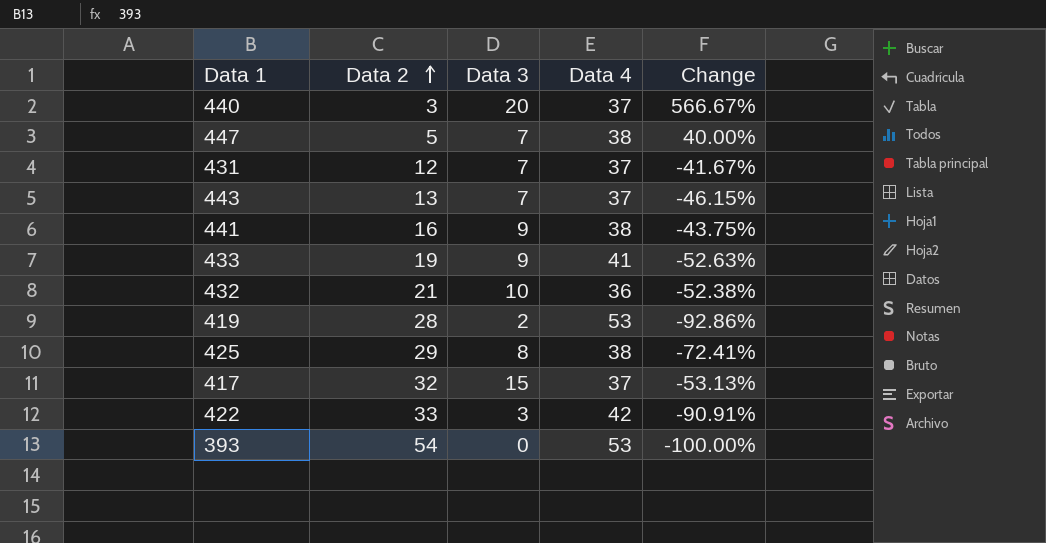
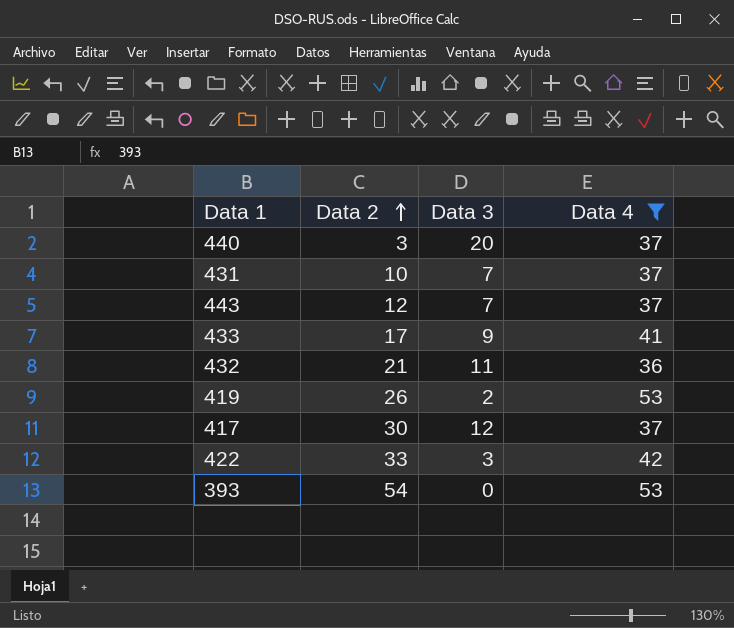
filter: none -> Data 4 != 38
column Change | formula: ([Data 3] - [Data 2]) / [Data 2] -> none
431 | Data 2: 12 -> 10
443 | Data 2: 13 -> 12
433 | Data 2: 19 -> 17
432 | Data 3: 10 -> 11
419 | Data 2: 28 -> 26
417 | Data 2: 32 -> 30
417 | Data 3: 15 -> 12

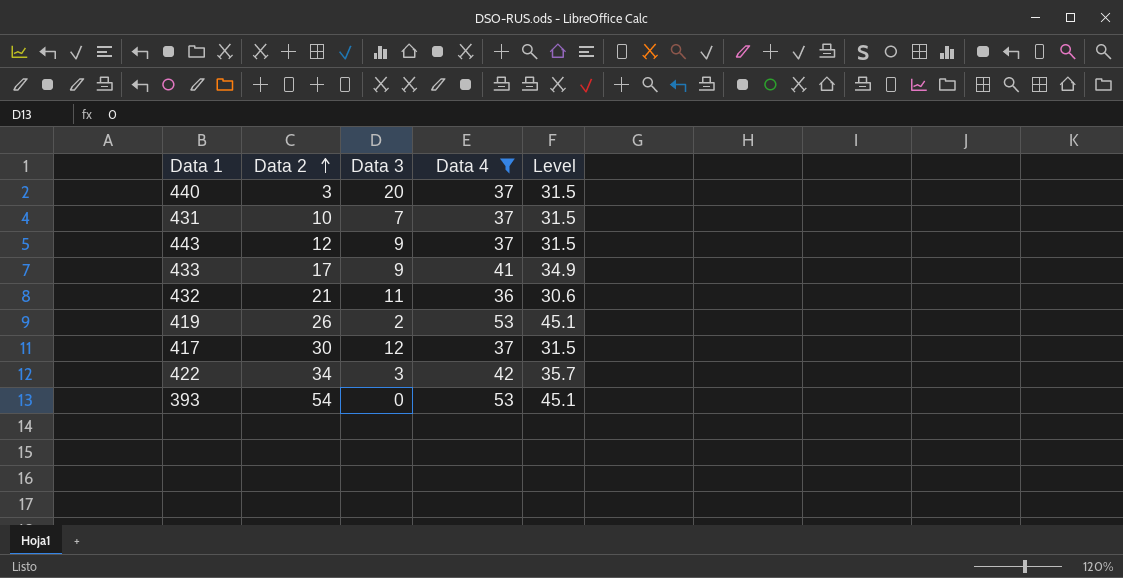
column Level | formula: none -> [Data 4] * 0.85
443 | Data 3: 7 -> 9
422 | Data 2: 33 -> 34

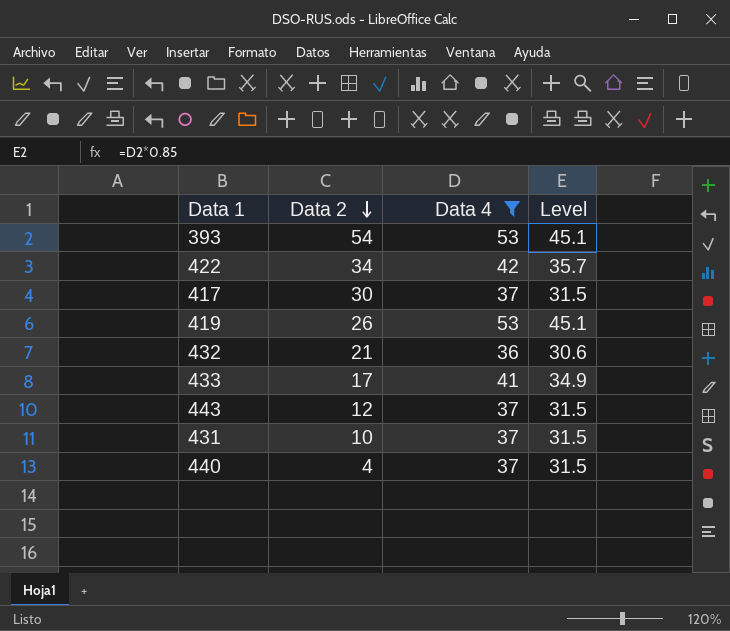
row order: Data 2 ascending -> Data 2 descending
column Data 3 | position: 3 -> none
440 | Data 2: 3 -> 4

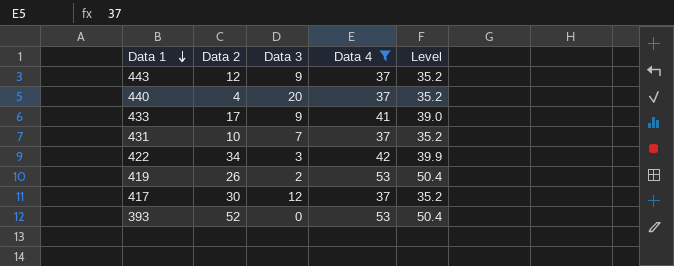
row order: Data 2 descending -> Data 1 descending
column Data 3 | position: none -> 3
column Level | formula: [Data 4] * 0.85 -> [Data 4] * 0.95
row 432: 21 | 36 | 30.6 -> none
393 | Data 2: 54 -> 52

